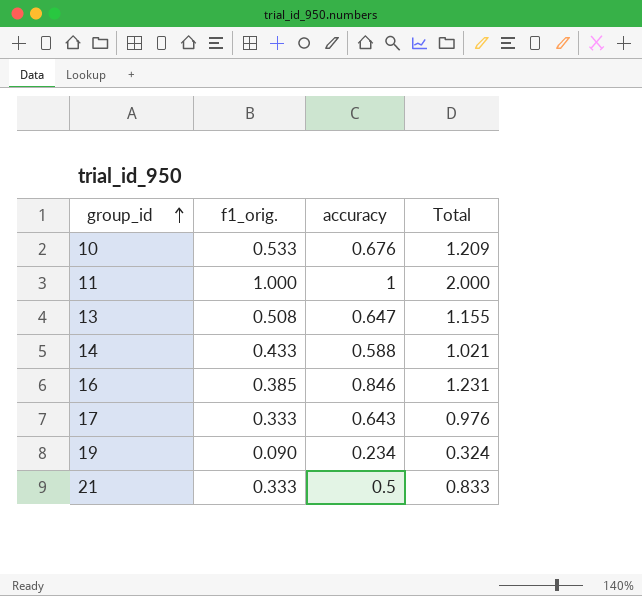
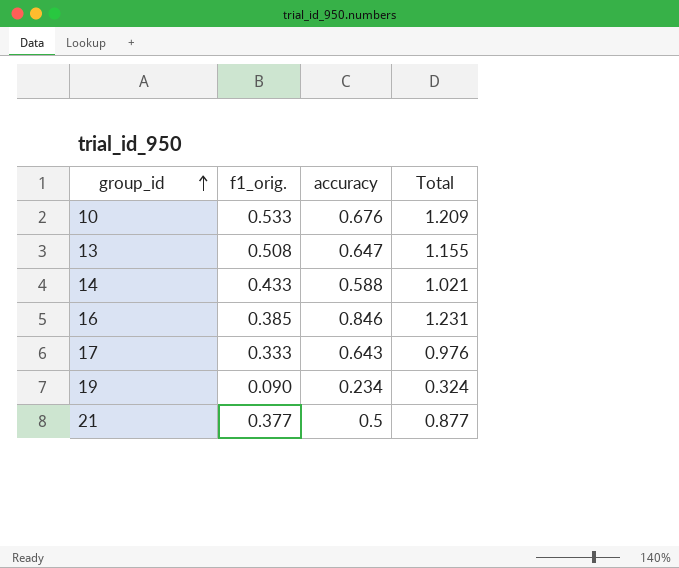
row 11: 1.000 | 1 | 2.000 -> none
21 | f1_orig.: 0.333 -> 0.377
21 | Total: 0.833 -> 0.877

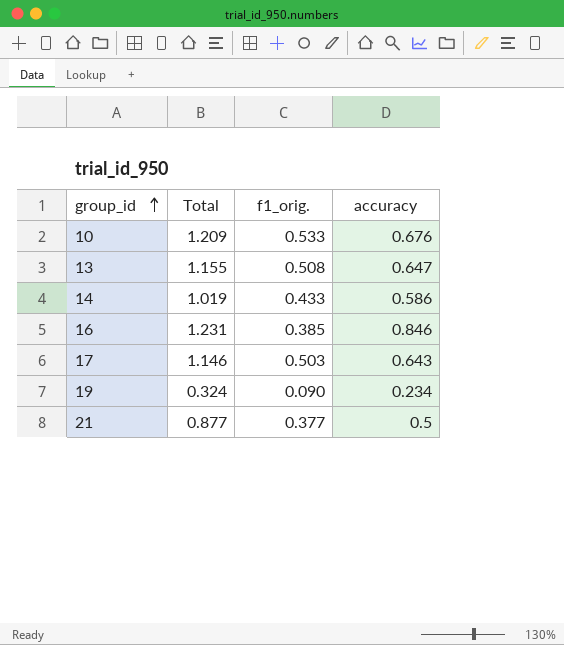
column Total | position: 4 -> 2
14 | Total: 1.021 -> 1.019
14 | accuracy: 0.588 -> 0.586
17 | Total: 0.976 -> 1.146
17 | f1_orig.: 0.333 -> 0.503

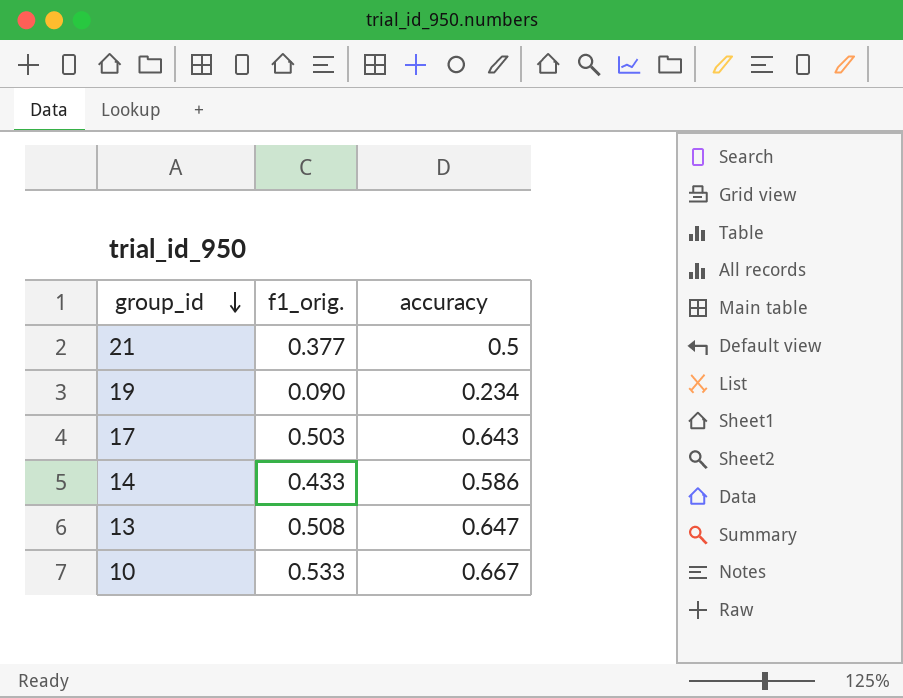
row order: group_id ascending -> group_id descending
column Total | formula: [f1_orig.] + [accuracy] -> none
row 16: 1.231 | 0.385 | 0.846 -> none
10 | accuracy: 0.676 -> 0.667

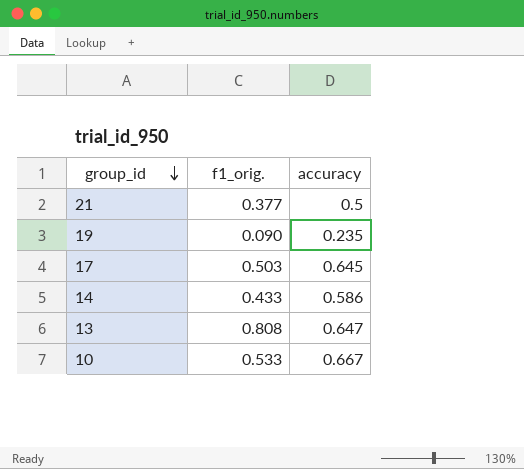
19 | accuracy: 0.234 -> 0.235
17 | accuracy: 0.643 -> 0.645
13 | f1_orig.: 0.508 -> 0.808

